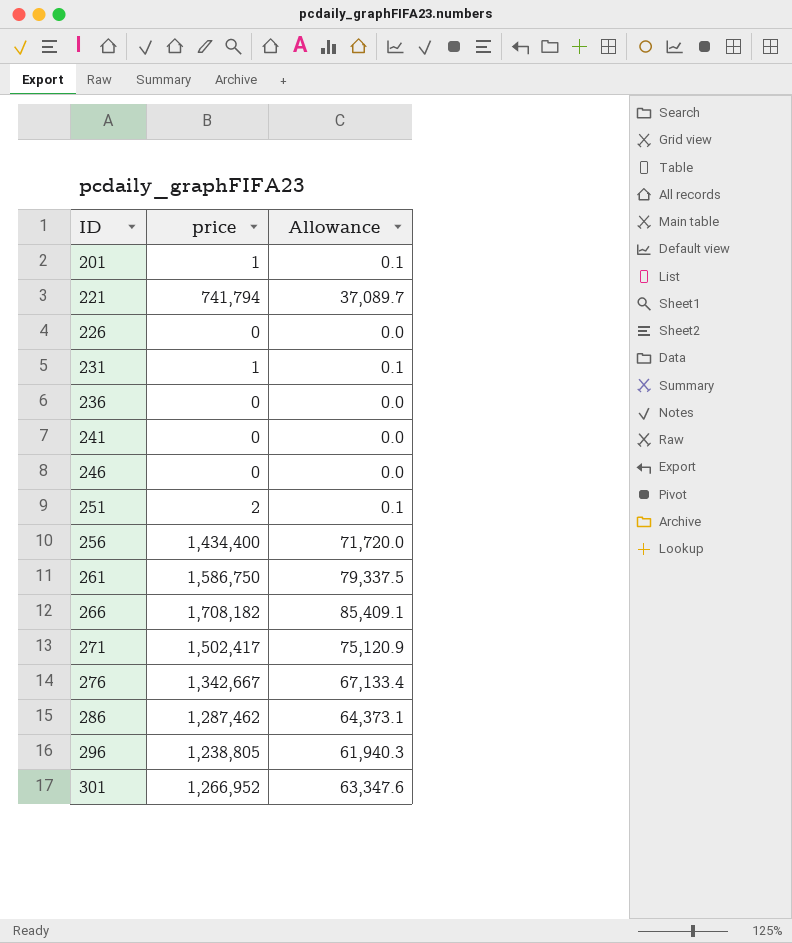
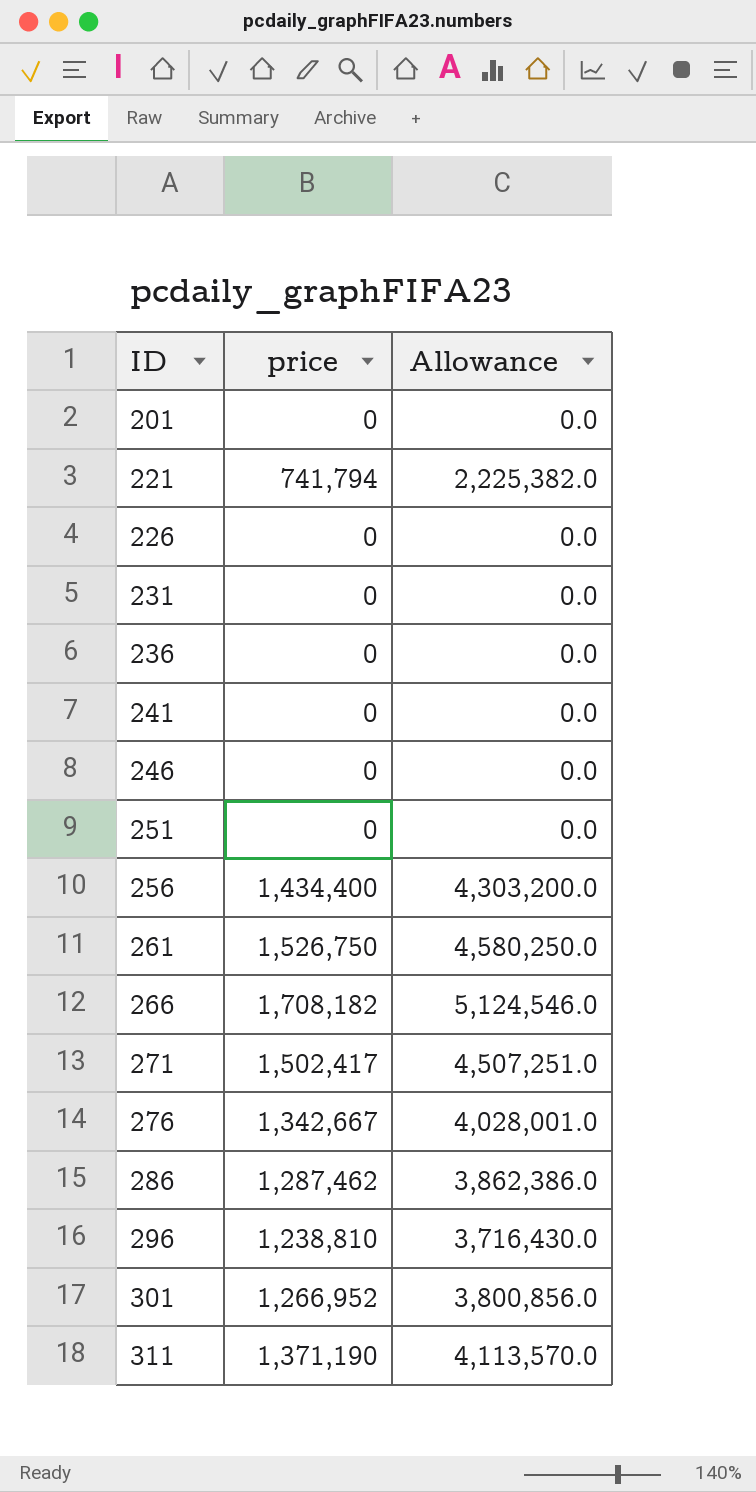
column Allowance | formula: [price] * 0.05 -> [price] * 3
201 | price: 1 -> 0
231 | price: 1 -> 0
251 | price: 2 -> 0
261 | price: 1,586,750 -> 1,526,750
296 | price: 1,238,805 -> 1,238,810
row 311: none -> 1,371,190 | 4,113,570.0

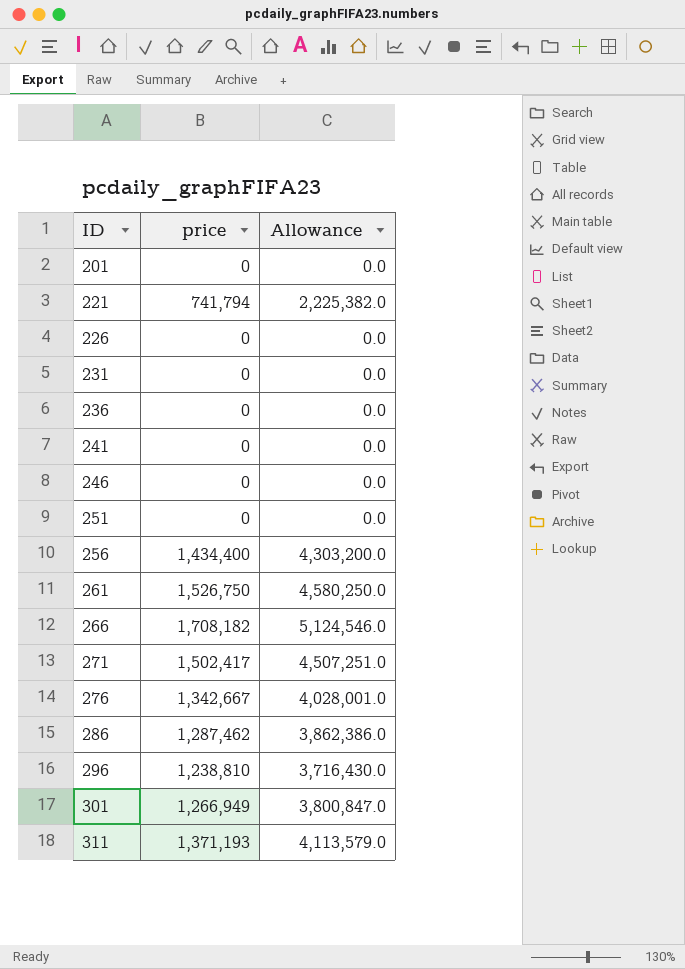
301 | price: 1,266,952 -> 1,266,949
301 | Allowance: 3,800,856.0 -> 3,800,847.0
311 | price: 1,371,190 -> 1,371,193
311 | Allowance: 4,113,570.0 -> 4,113,579.0

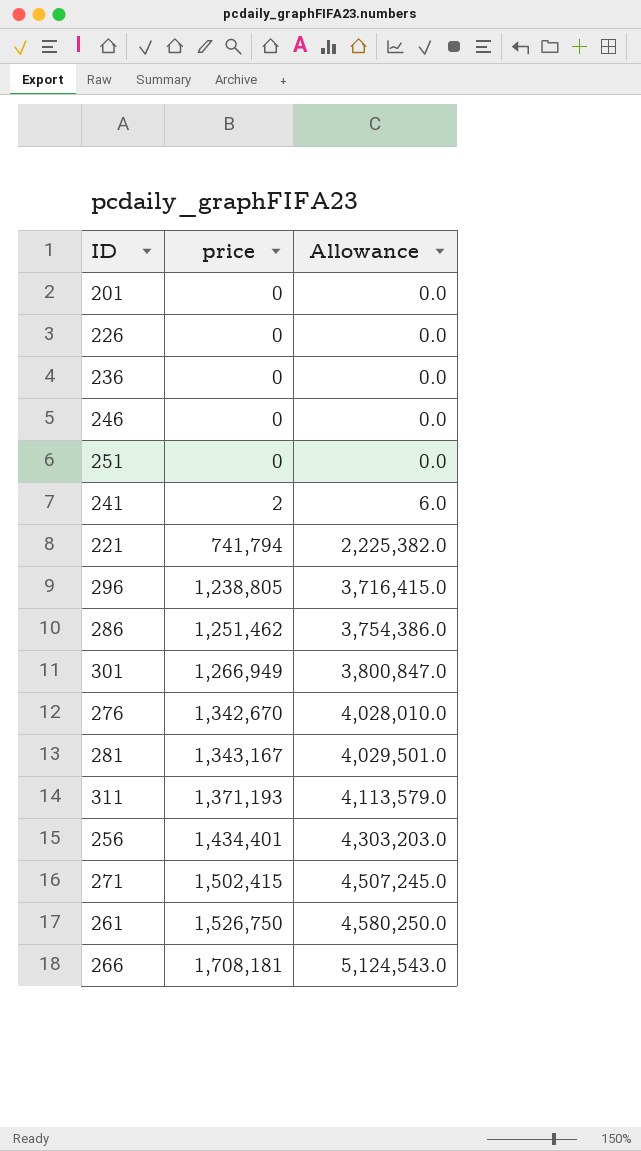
row order: ID ascending -> price ascending
row 231: 0 | 0.0 -> none
241 | price: 0 -> 2
241 | Allowance: 0.0 -> 6.0
296 | price: 1,238,810 -> 1,238,805
296 | Allowance: 3,716,430.0 -> 3,716,415.0
286 | price: 1,287,462 -> 1,251,462
286 | Allowance: 3,862,386.0 -> 3,754,386.0
276 | price: 1,342,667 -> 1,342,670
276 | Allowance: 4,028,001.0 -> 4,028,010.0
row 281: none -> 1,343,167 | 4,029,501.0
256 | price: 1,434,400 -> 1,434,401
256 | Allowance: 4,303,200.0 -> 4,303,203.0
271 | price: 1,502,417 -> 1,502,415
271 | Allowance: 4,507,251.0 -> 4,507,245.0
266 | price: 1,708,182 -> 1,708,181
266 | Allowance: 5,124,546.0 -> 5,124,543.0

